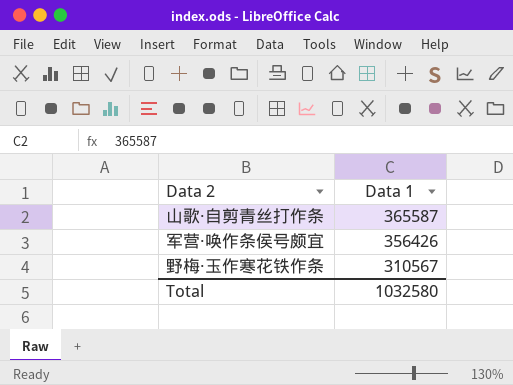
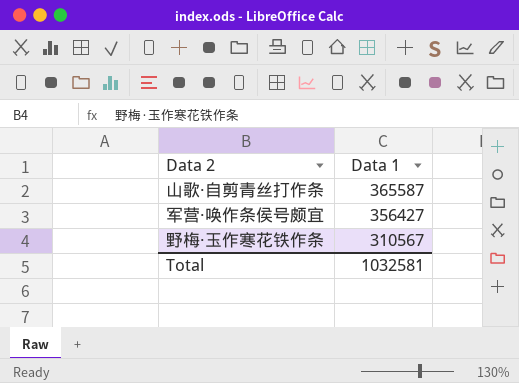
军营·唤作条侯号颇宜 | Data 1: 356426 -> 356427
Total | Data 1: 1032580 -> 1032581

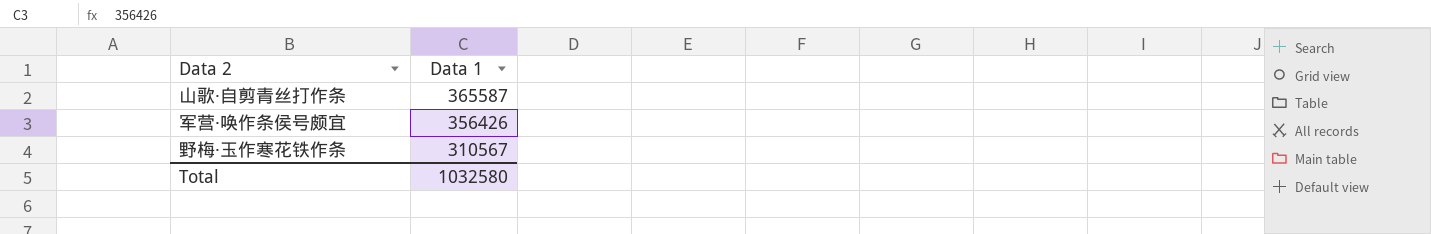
军营·唤作条侯号颇宜 | Data 1: 356427 -> 356426
Total | Data 1: 1032581 -> 1032580

